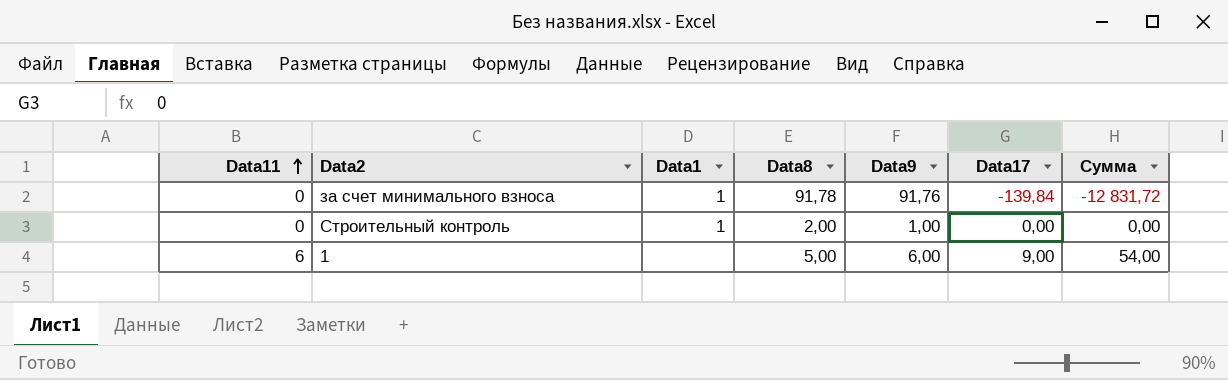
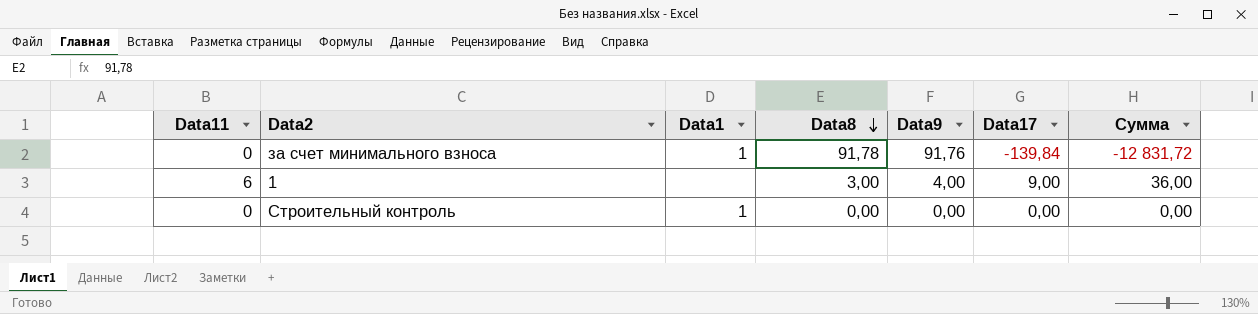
row order: Data11 ascending -> Data8 descending
1 | Data8: 5,00 -> 3,00
1 | Data9: 6,00 -> 4,00
1 | Сумма: 54,00 -> 36,00
Строительный контроль | Data8: 2,00 -> 0,00
Строительный контроль | Data9: 1,00 -> 0,00

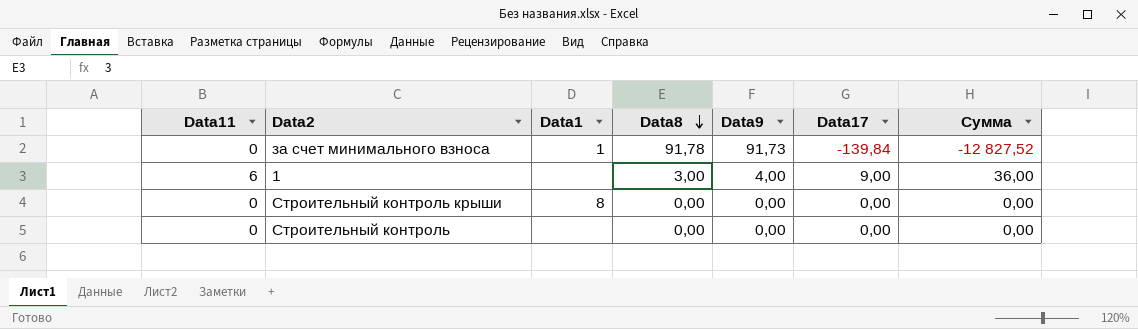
за счет минимального взноса | Data9: 91,76 -> 91,73
за счет минимального взноса | Сумма: -12 831,72 -> -12 827,52
row Строительный контроль крыши: none -> 0 | 8 | 0,00 | 0,00 | 0,00 | 0,00
Строительный контроль | Data1: 1 -> none

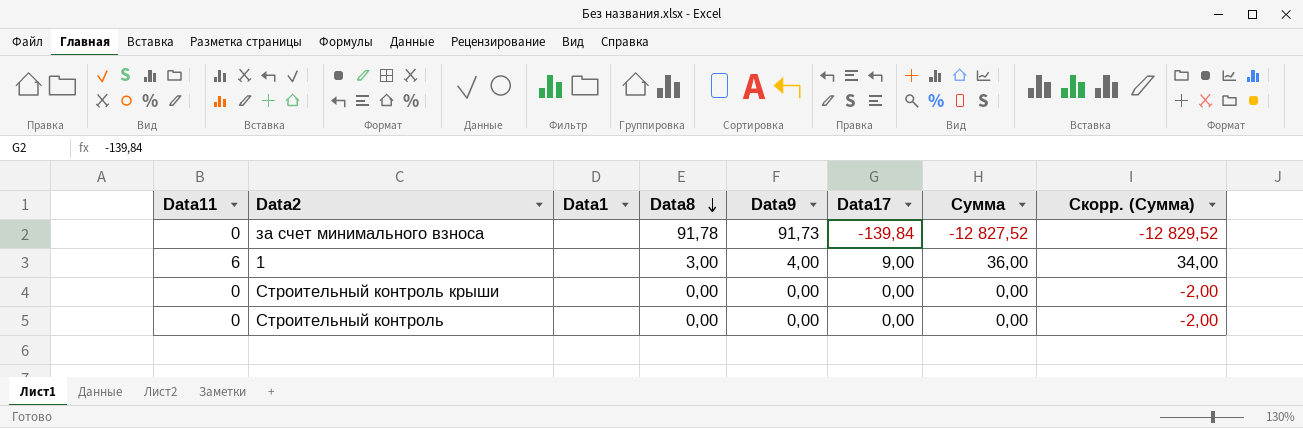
column Скорр. (Сумма) | formula: none -> [Сумма] - 2
за счет минимального взноса | Data1: 1 -> none
Строительный контроль крыши | Data1: 8 -> none

